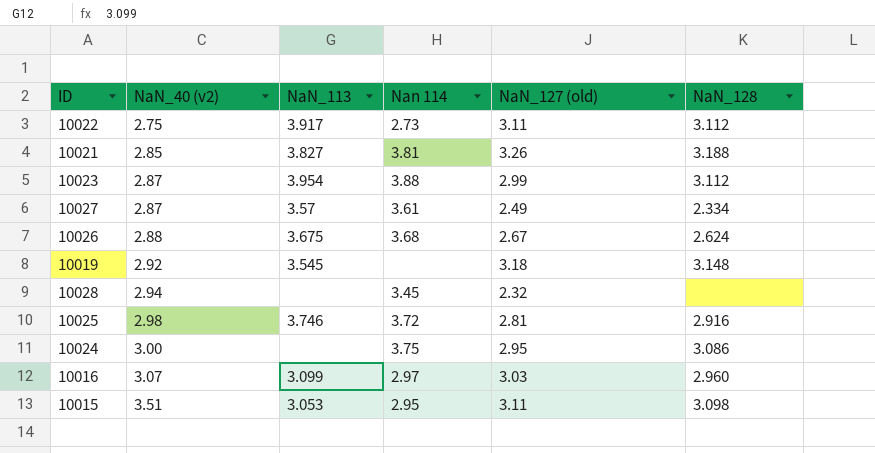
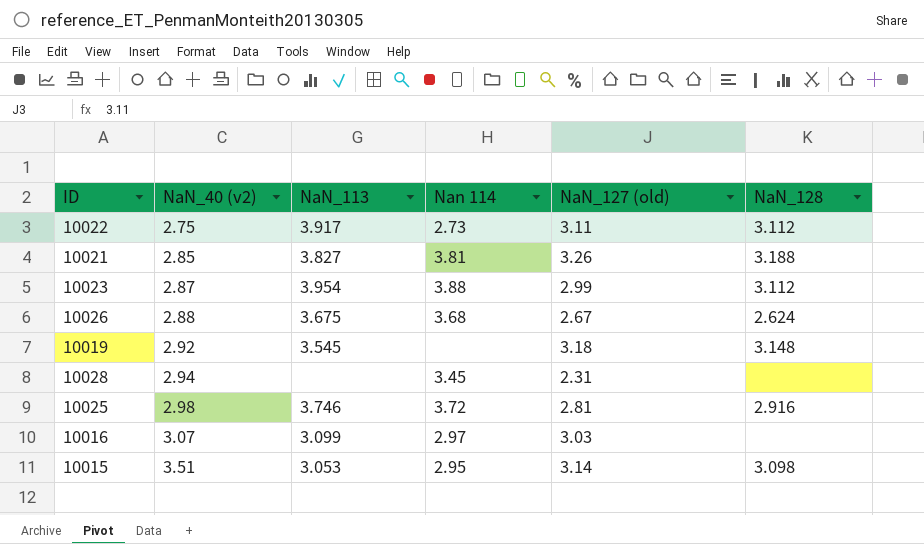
row 10027: 2.87 | 3.57 | 3.61 | 2.49 | 2.334 -> none
row 10024: 3.00 | none | 3.75 | 2.95 | 3.086 -> none
10028 | NaN_127 (old): 2.32 -> 2.31
10016 | NaN_128: 2.960 -> none
10015 | NaN_127 (old): 3.11 -> 3.14

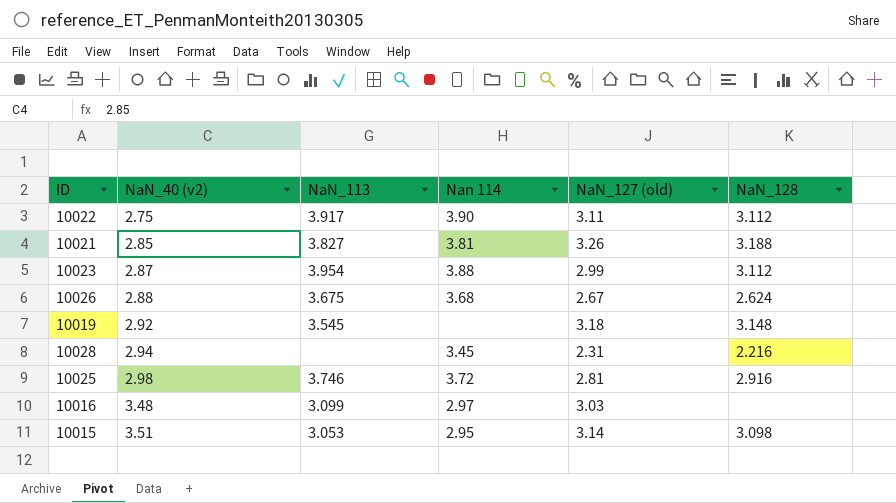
10022 | Nan 114: 2.73 -> 3.90
10028 | NaN_128: none -> 2.216
10016 | NaN_40 (v2): 3.07 -> 3.48

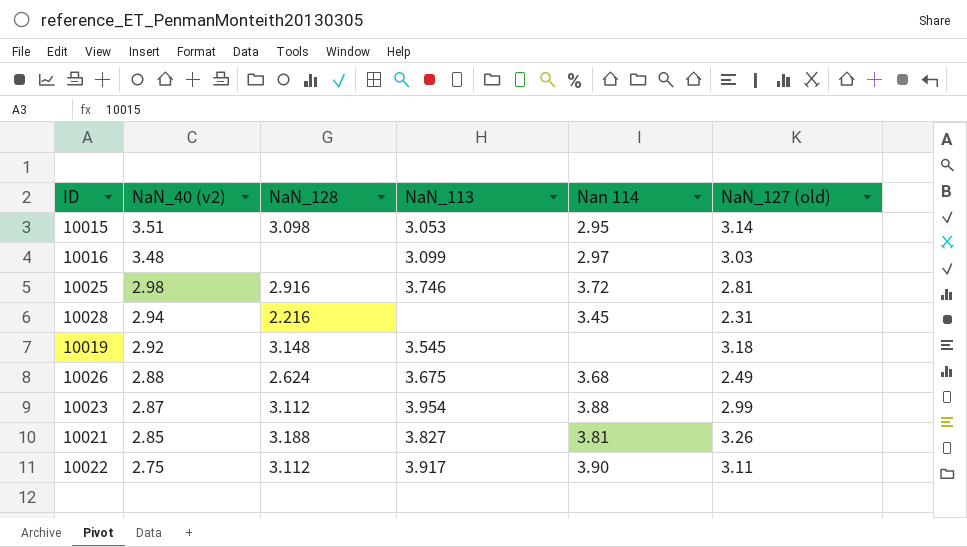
row order: NaN_40 (v2) ascending -> NaN_40 (v2) descending
column NaN_128 | position: 6 -> 3
10026 | NaN_127 (old): 2.67 -> 2.49

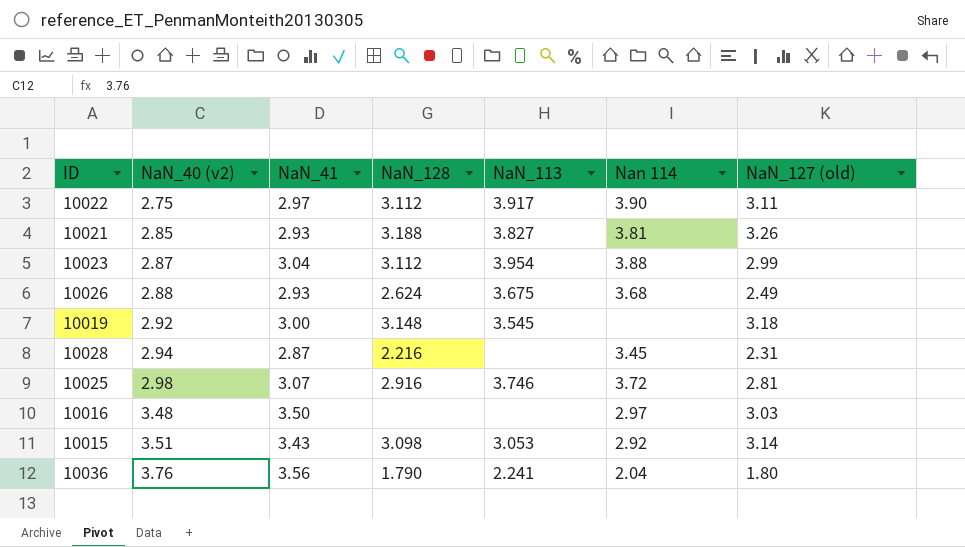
row order: NaN_40 (v2) descending -> NaN_40 (v2) ascending
column NaN_41 | position: none -> 3
10016 | NaN_113: 3.099 -> none
10015 | Nan 114: 2.95 -> 2.92
row 10036: none -> 3.76 | 3.56 | 1.790 | 2.241 | 2.04 | 1.80

